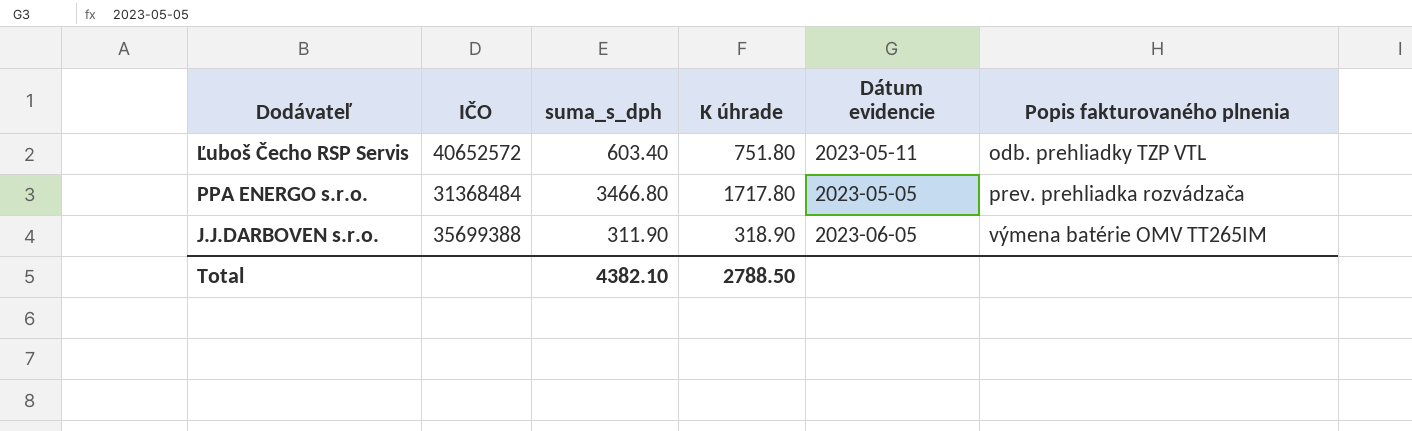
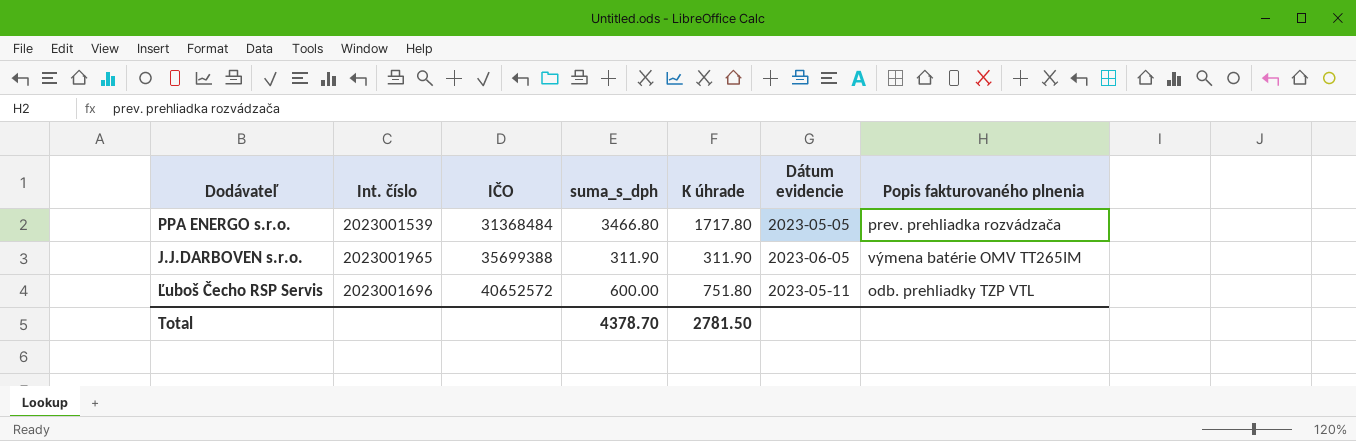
row order: Popis fakturovaného plnenia ascending -> IČO ascending
column Int. číslo | position: none -> 2
J.J.DARBOVEN s.r.o. | K úhrade: 318.90 -> 311.90
Ľuboš Čecho RSP Servis | suma_s_dph: 603.40 -> 600.00
Total | suma_s_dph: 4382.10 -> 4378.70
Total | K úhrade: 2788.50 -> 2781.50

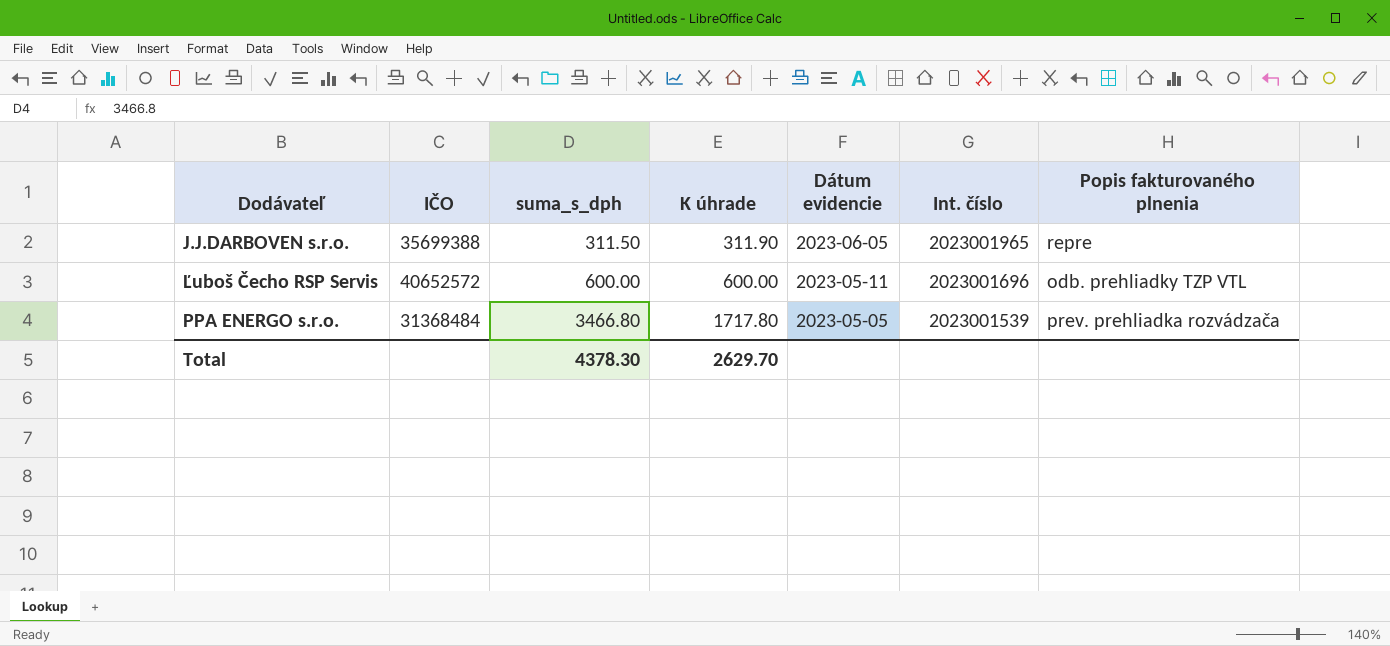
row order: IČO ascending -> Dodávateľ ascending
column Int. číslo | position: 2 -> 6
J.J.DARBOVEN s.r.o. | suma_s_dph: 311.90 -> 311.50
J.J.DARBOVEN s.r.o. | Popis fakturovaného plnenia: výmena batérie OMV TT265IM -> repre
Ľuboš Čecho RSP Servis | K úhrade: 751.80 -> 600.00
Total | suma_s_dph: 4378.70 -> 4378.30
Total | K úhrade: 2781.50 -> 2629.70

